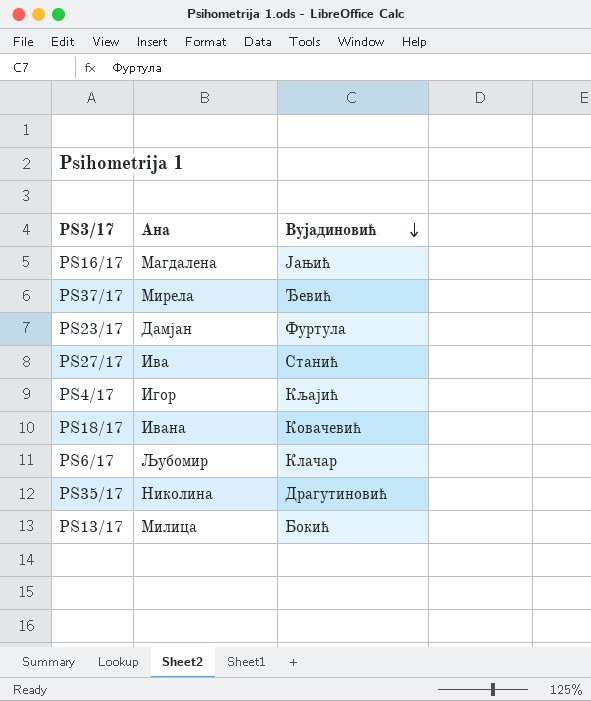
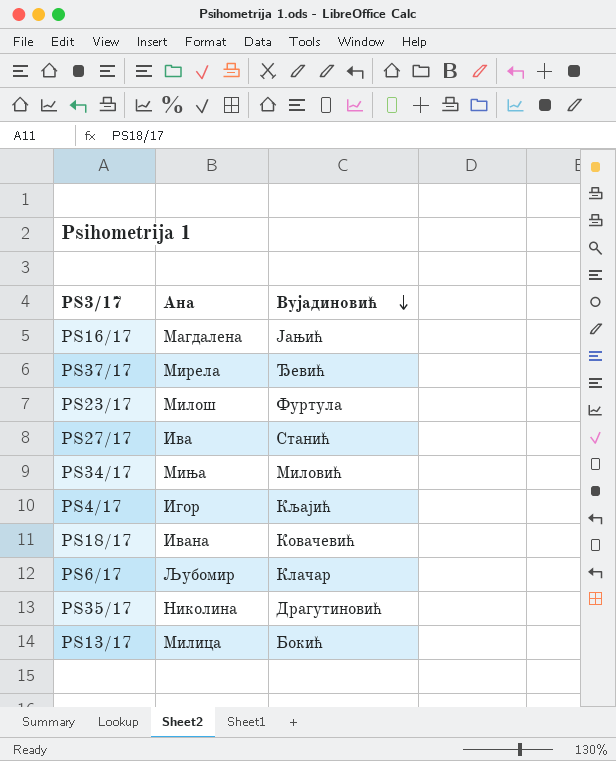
PS23/17 | Ана: Дамјан -> Милош
row PS34/17: none -> Миња | Миловић

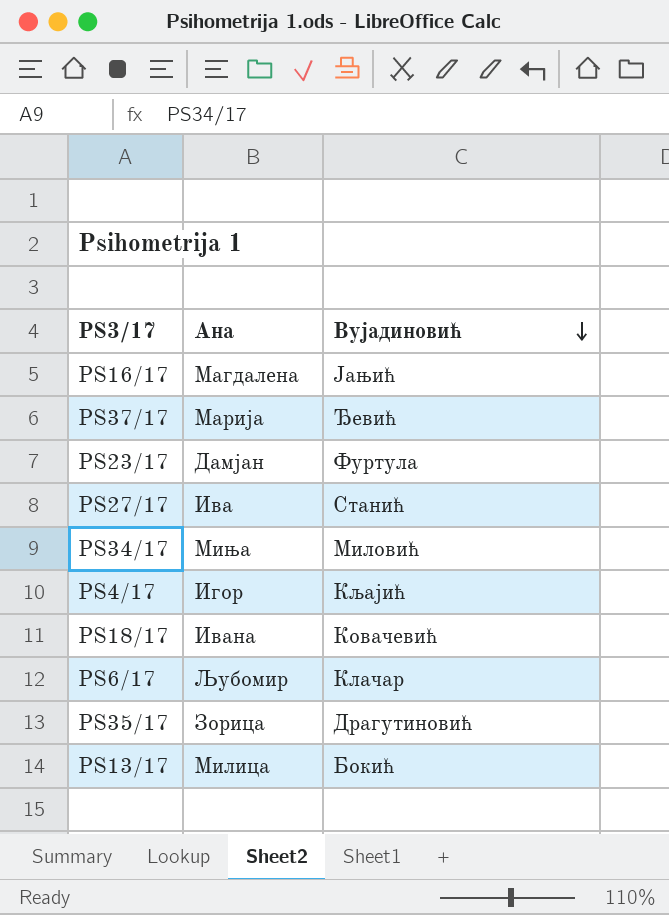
PS37/17 | Ана: Мирела -> Марија
PS23/17 | Ана: Милош -> Дамјан
PS35/17 | Ана: Николина -> Зорица

